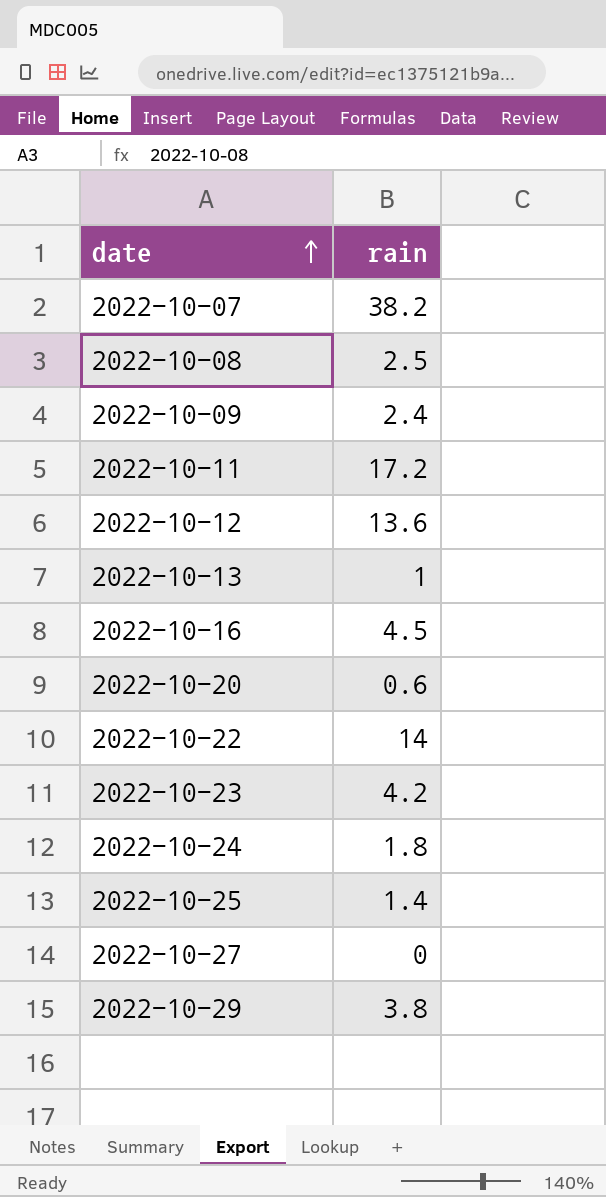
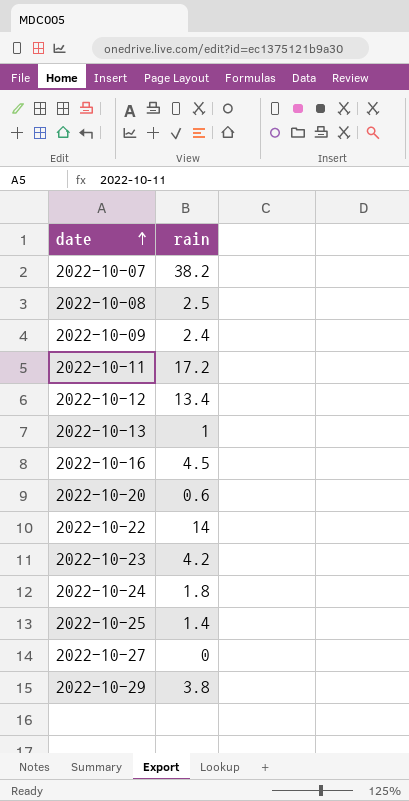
2022-10-12 | rain: 13.6 -> 13.4

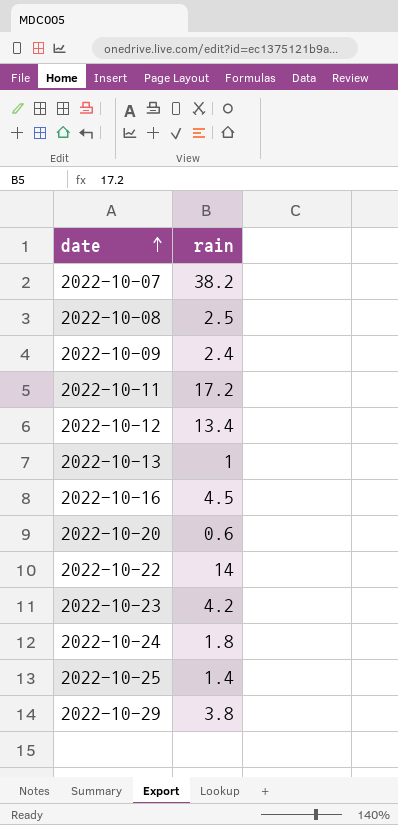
row 2022-10-27: 0 -> none

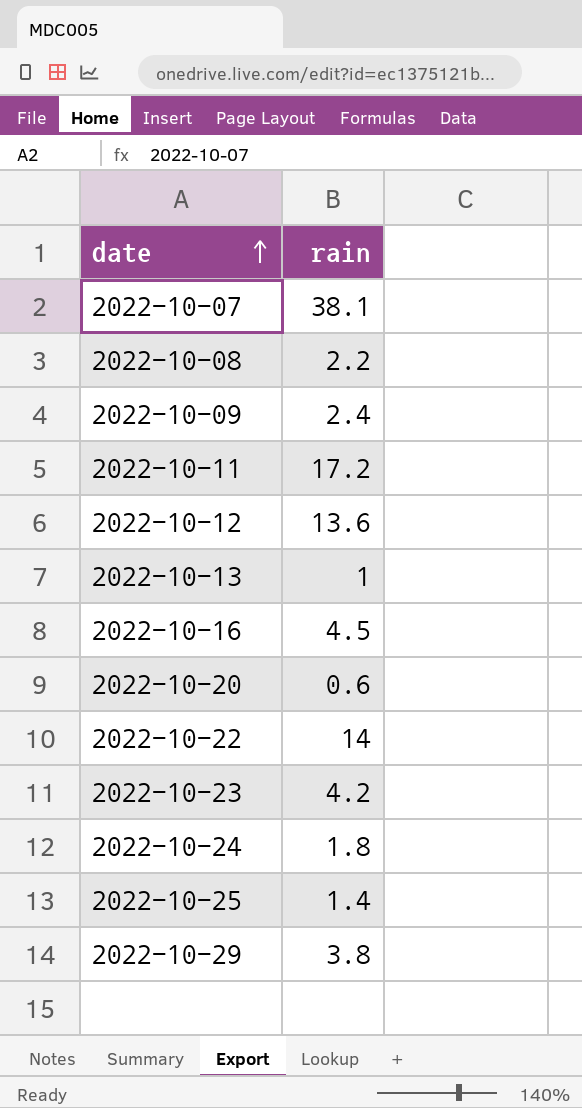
2022-10-07 | rain: 38.2 -> 38.1
2022-10-08 | rain: 2.5 -> 2.2
2022-10-12 | rain: 13.4 -> 13.6

